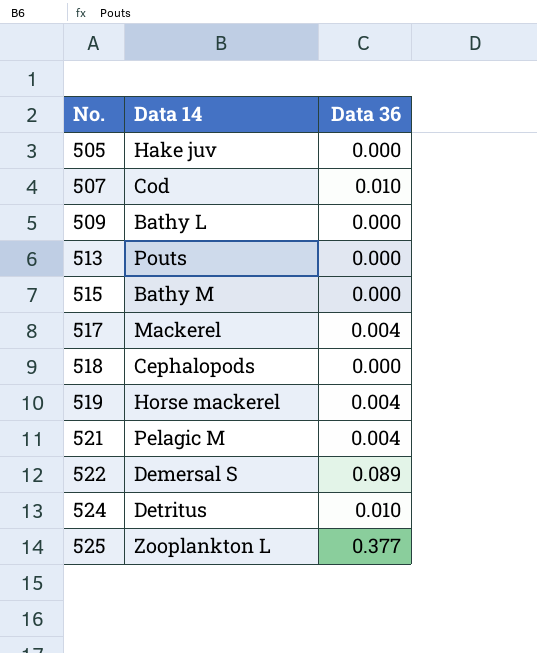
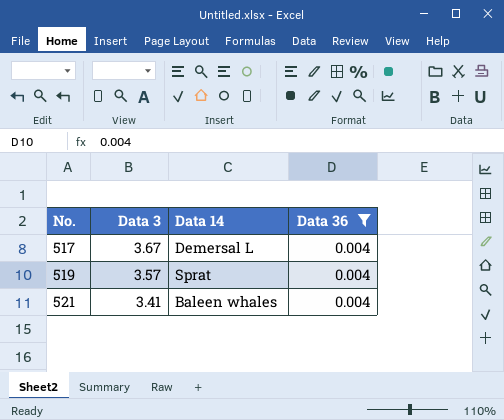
filter: none -> Data 36 = 0.004
column Data 3 | position: none -> 2
517 | Data 14: Mackerel -> Demersal L
519 | Data 14: Horse mackerel -> Sprat
521 | Data 14: Pelagic M -> Baleen whales

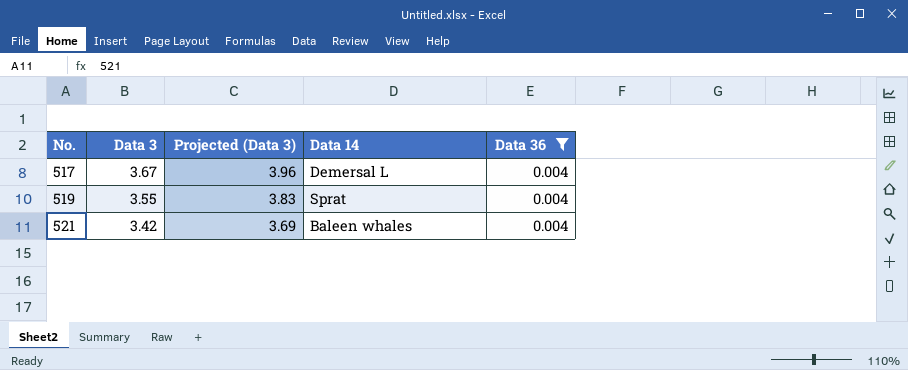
column Projected (Data 3) | formula: none -> [Data 3] * 1.08
519 | Data 3: 3.57 -> 3.55
521 | Data 3: 3.41 -> 3.42

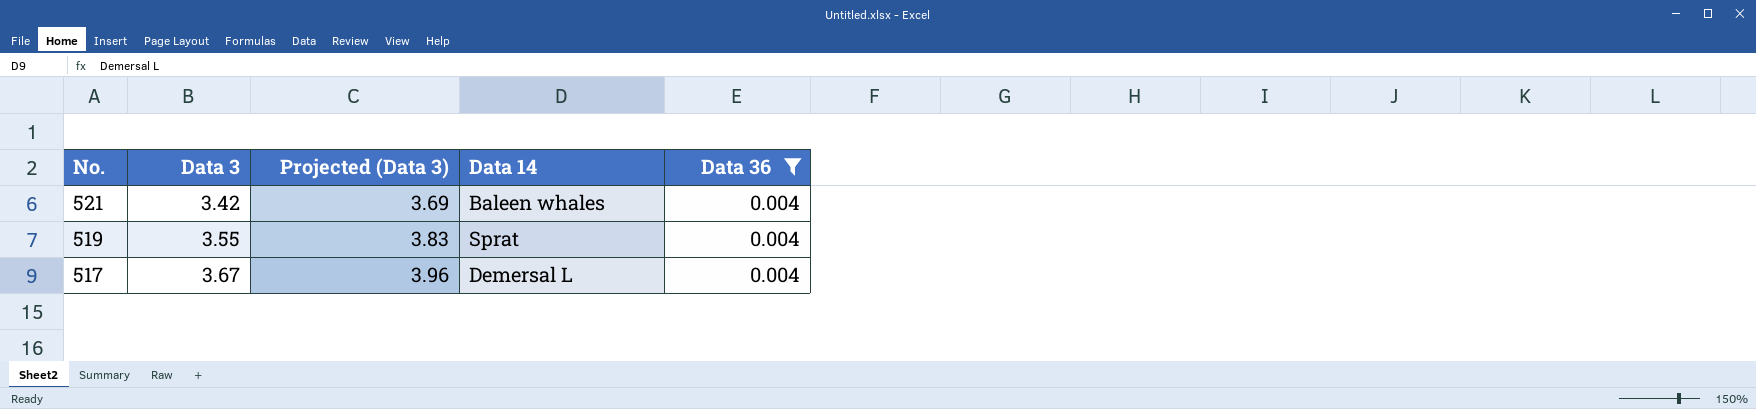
row order: No. ascending -> No. descending

